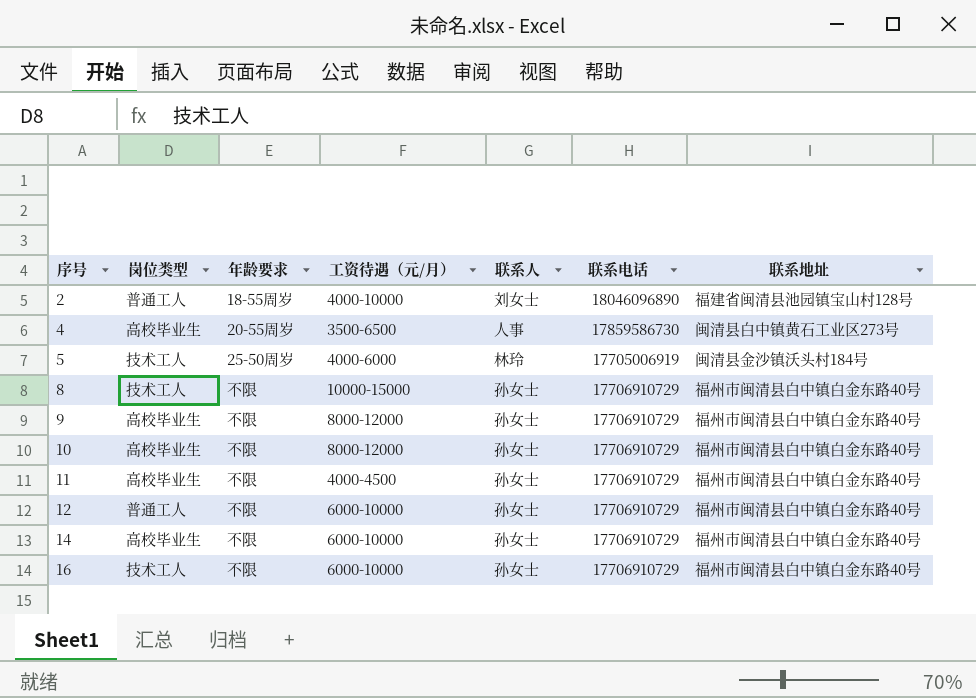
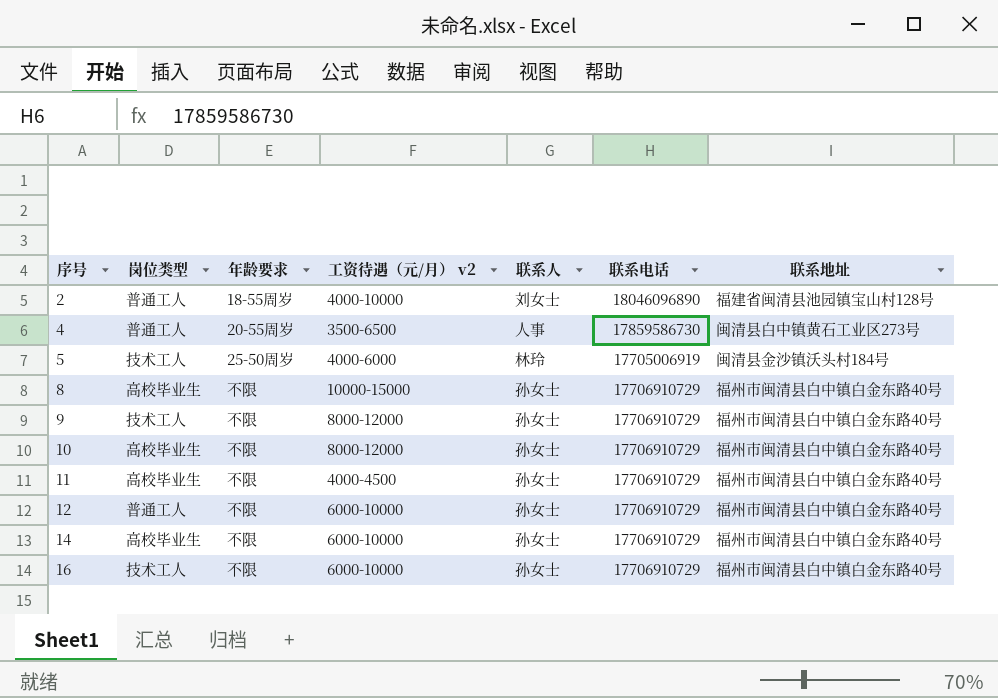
column name: 工资待遇（元/月） -> 工资待遇（元/月） v2
4 | 岗位类型: 高校毕业生 -> 普通工人
8 | 岗位类型: 技术工人 -> 高校毕业生
9 | 岗位类型: 高校毕业生 -> 技术工人

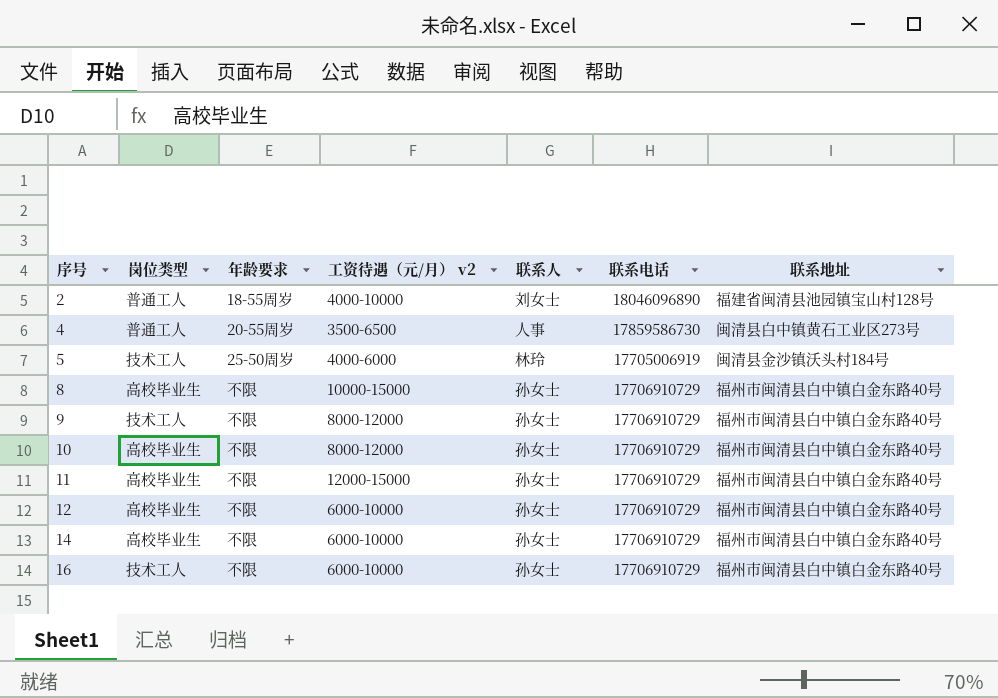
11 | 工资待遇（元/月） v2: 4000-4500 -> 12000-15000
12 | 岗位类型: 普通工人 -> 高校毕业生

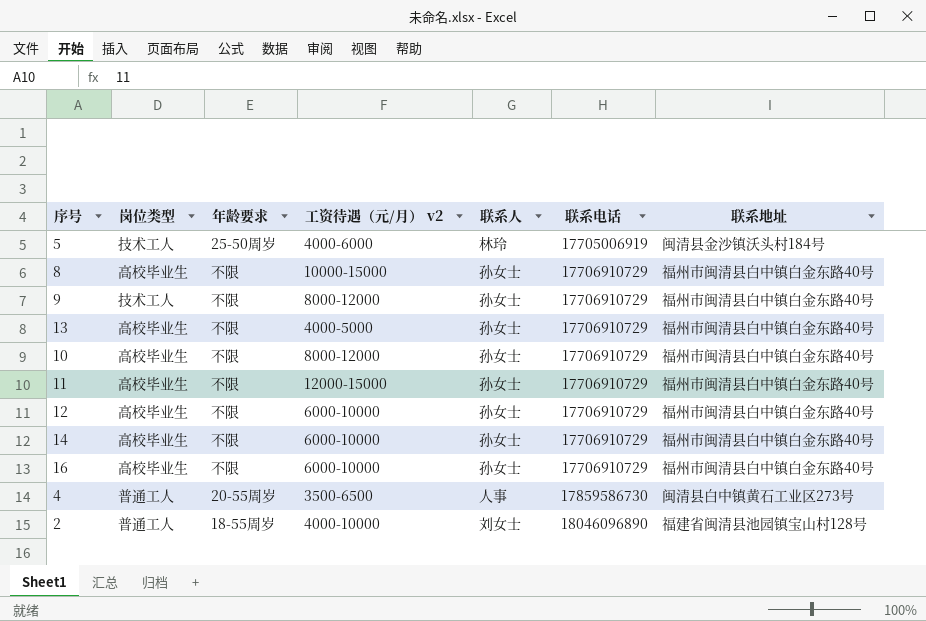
row order: 序号 ascending -> 联系电话 ascending
row 13: none -> 高校毕业生 | 不限 | 4000-5000 | 孙女士 | 17706910729 | 福州市闽清县白中镇白金东路40号
16 | 岗位类型: 技术工人 -> 高校毕业生

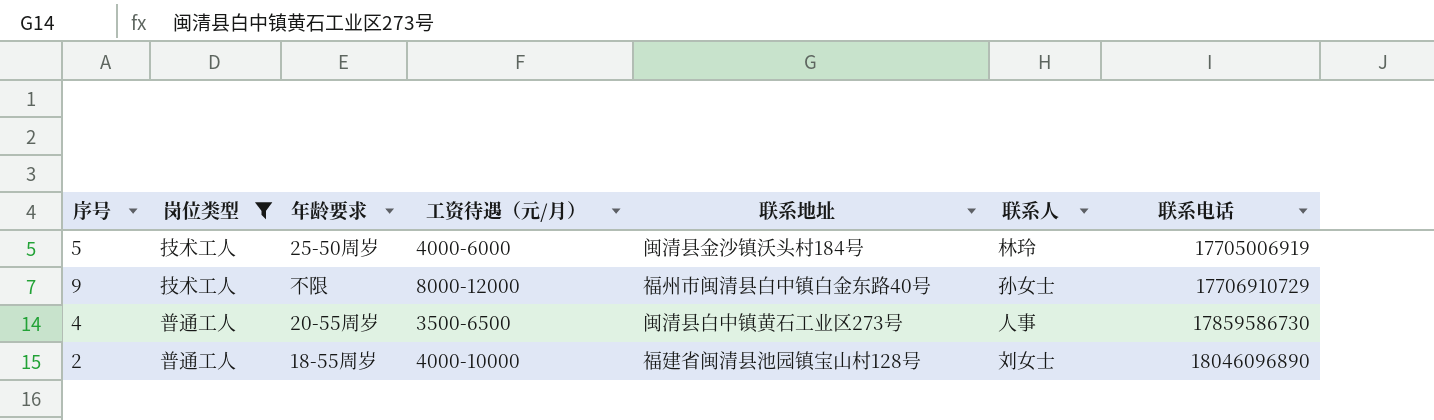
filter: none -> 岗位类型 != 高校毕业生
column name: 工资待遇（元/月） v2 -> 工资待遇（元/月）
column 联系地址 | position: 7 -> 5

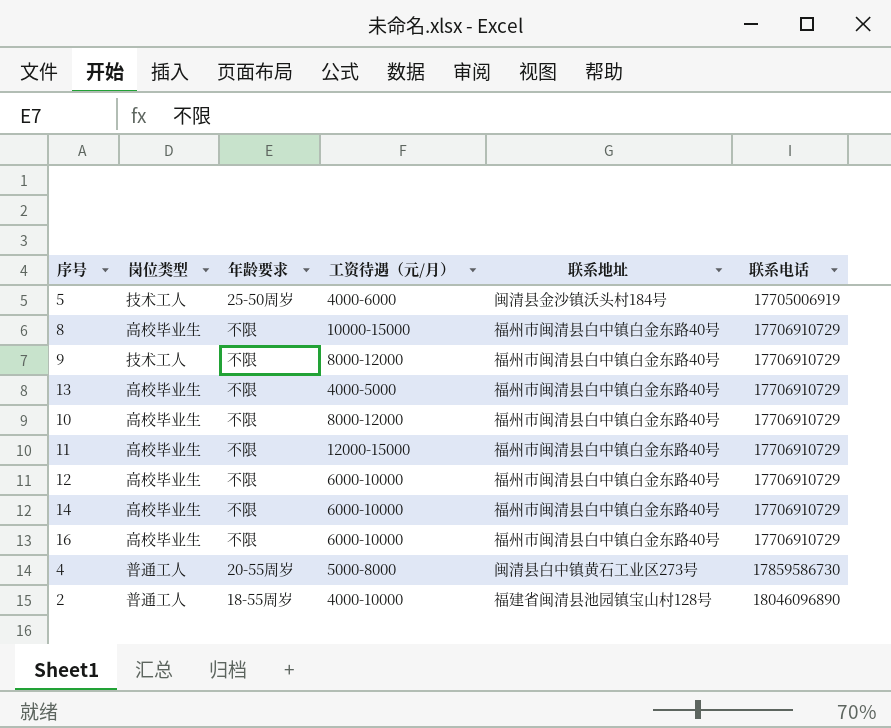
filter: 岗位类型 != 高校毕业生 -> none
column 联系人 | position: 6 -> none
4 | 工资待遇（元/月）: 3500-6500 -> 5000-8000

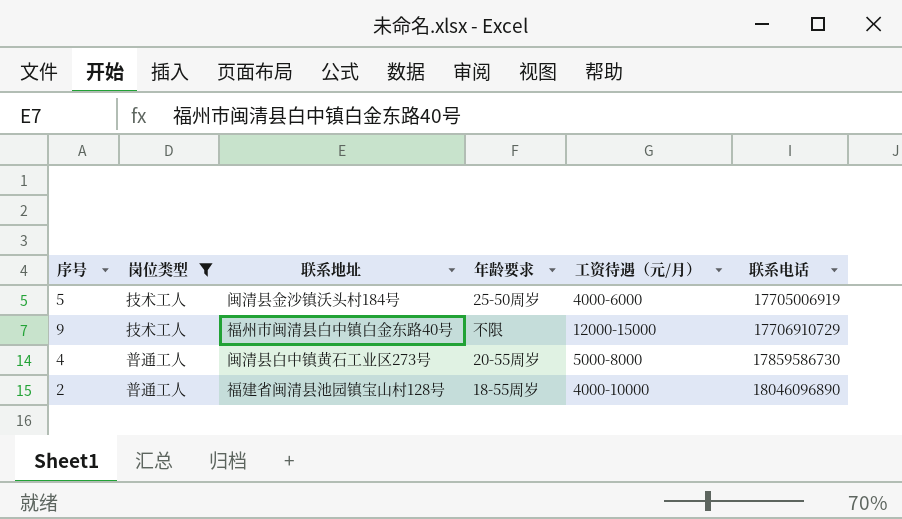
filter: none -> 岗位类型 != 高校毕业生
column 联系地址 | position: 5 -> 3
9 | 工资待遇（元/月）: 8000-12000 -> 12000-15000

